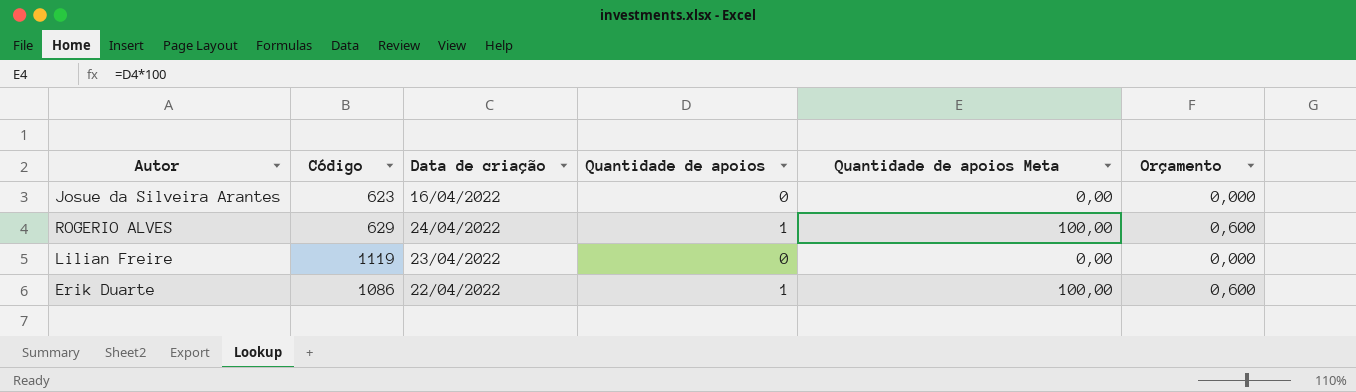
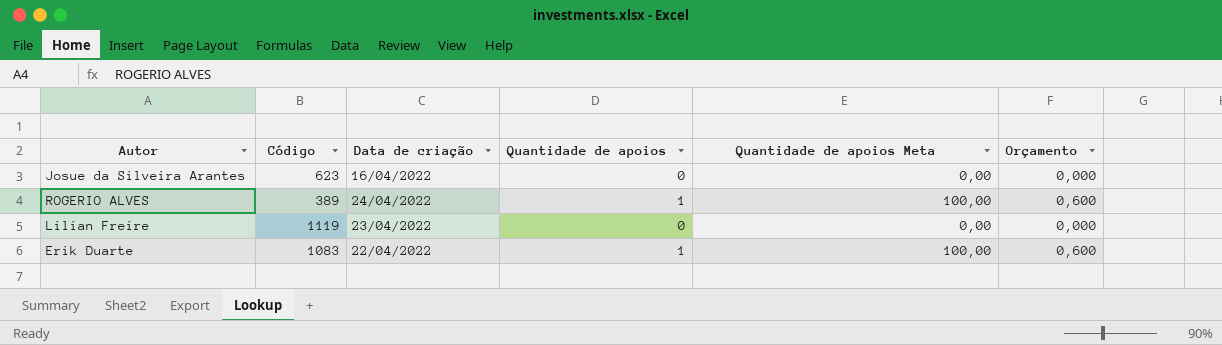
ROGERIO ALVES | Código: 629 -> 389
Erik Duarte | Código: 1086 -> 1083

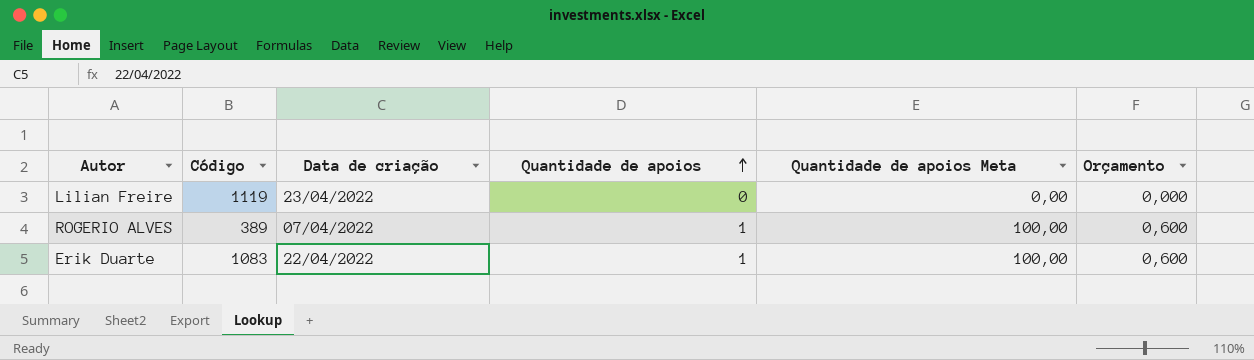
row order: none -> Quantidade de apoios ascending
row Josue da Silveira Arantes: 623 | 16/04/2022 | 0 | 0,00 | 0,000 -> none
ROGERIO ALVES | Data de criação: 24/04/2022 -> 07/04/2022

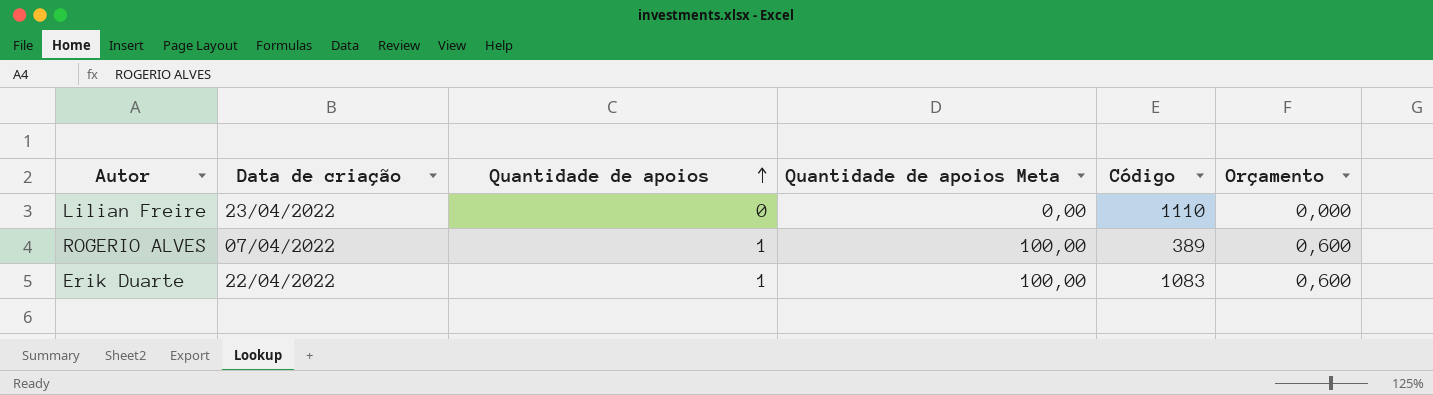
column Código | position: 2 -> 5
Lilian Freire | Código: 1119 -> 1110

